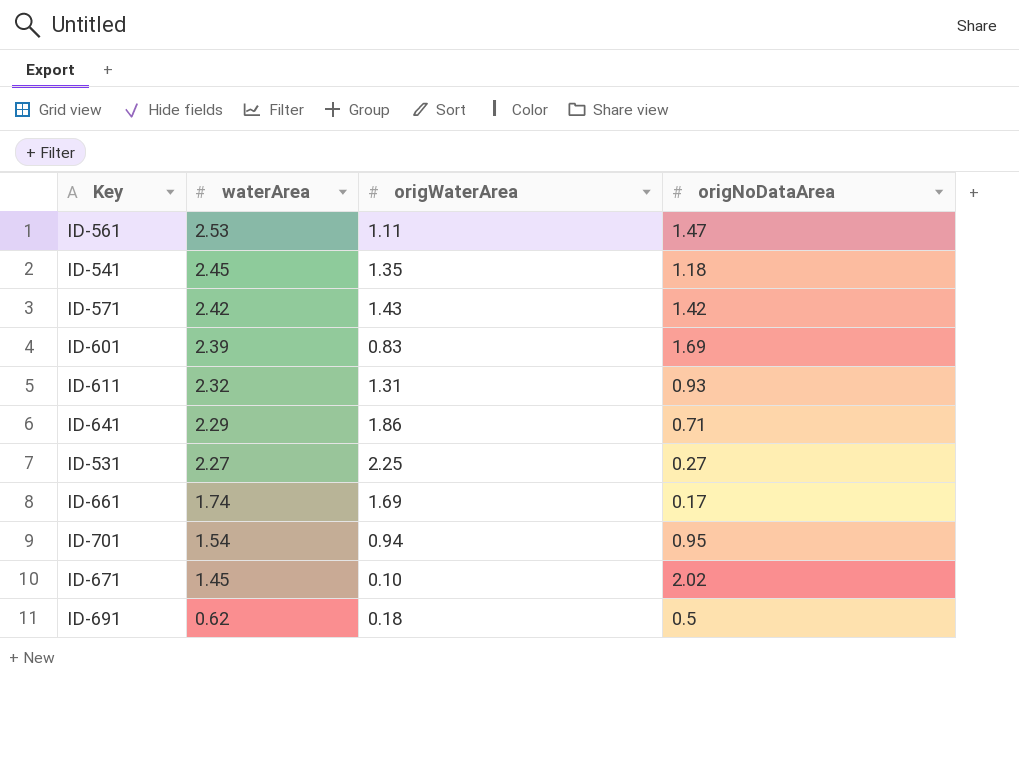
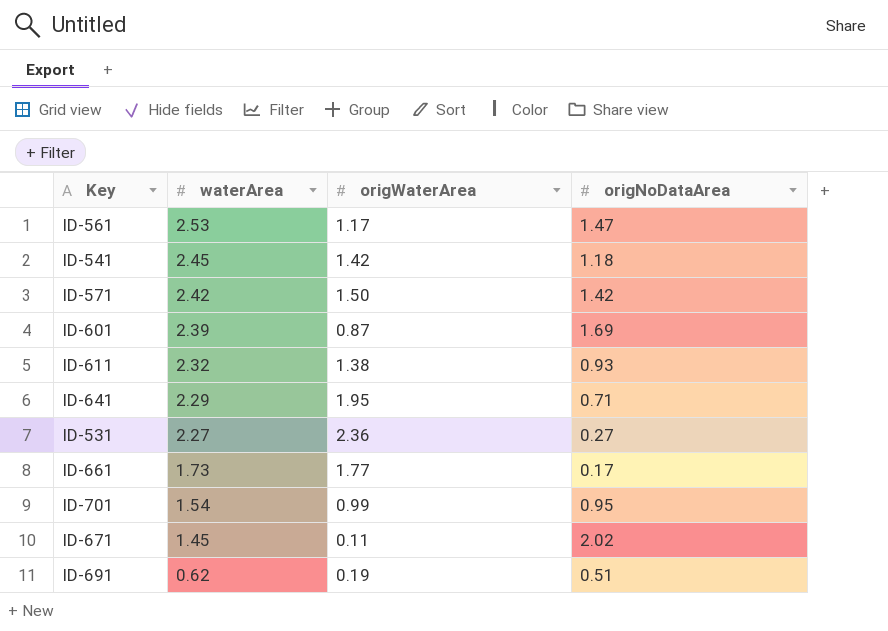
ID-561 | origWaterArea: 1.11 -> 1.17
ID-541 | origWaterArea: 1.35 -> 1.42
ID-571 | origWaterArea: 1.43 -> 1.50
ID-601 | origWaterArea: 0.83 -> 0.87
ID-611 | origWaterArea: 1.31 -> 1.38
ID-641 | origWaterArea: 1.86 -> 1.95
ID-531 | origWaterArea: 2.25 -> 2.36
ID-661 | waterArea: 1.74 -> 1.73
ID-661 | origWaterArea: 1.69 -> 1.77
ID-701 | origWaterArea: 0.94 -> 0.99
ID-671 | origWaterArea: 0.10 -> 0.11
ID-691 | origWaterArea: 0.18 -> 0.19
ID-691 | origNoDataArea: 0.5 -> 0.51

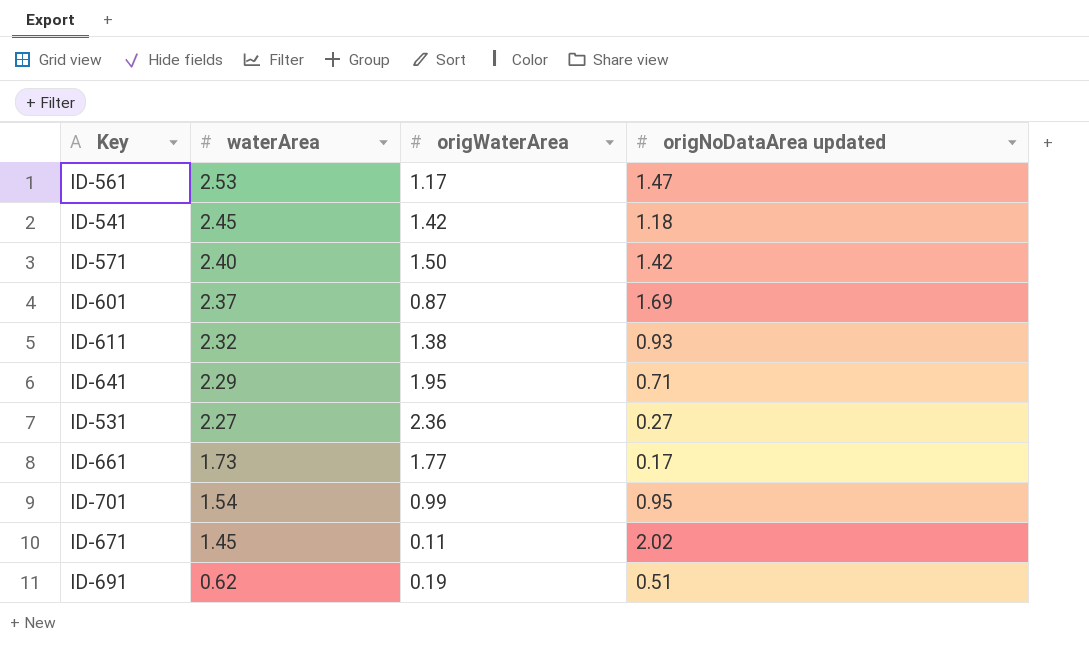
column name: origNoDataArea -> origNoDataArea updated
ID-571 | waterArea: 2.42 -> 2.40
ID-601 | waterArea: 2.39 -> 2.37

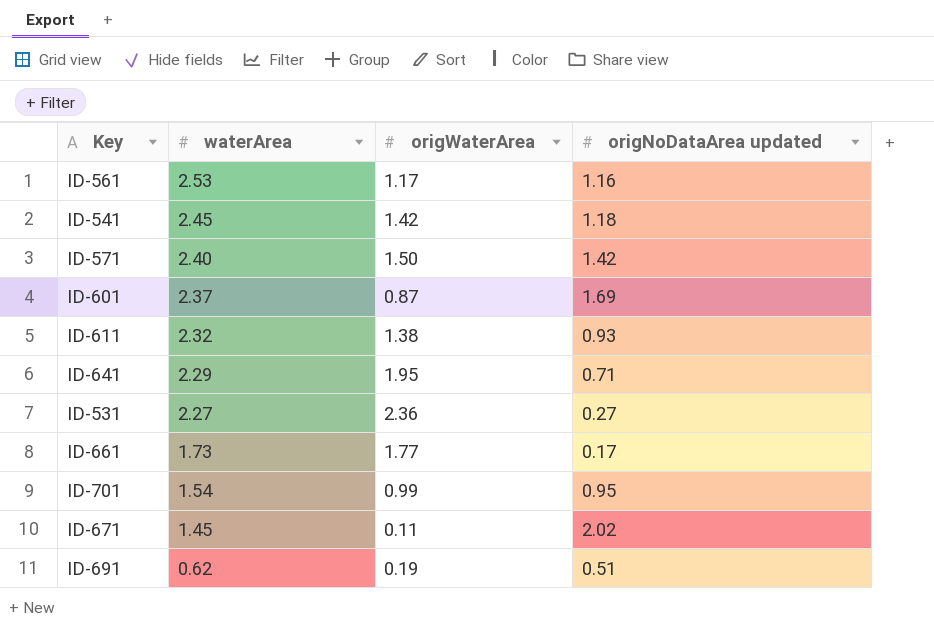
ID-561 | origNoDataArea updated: 1.47 -> 1.16

